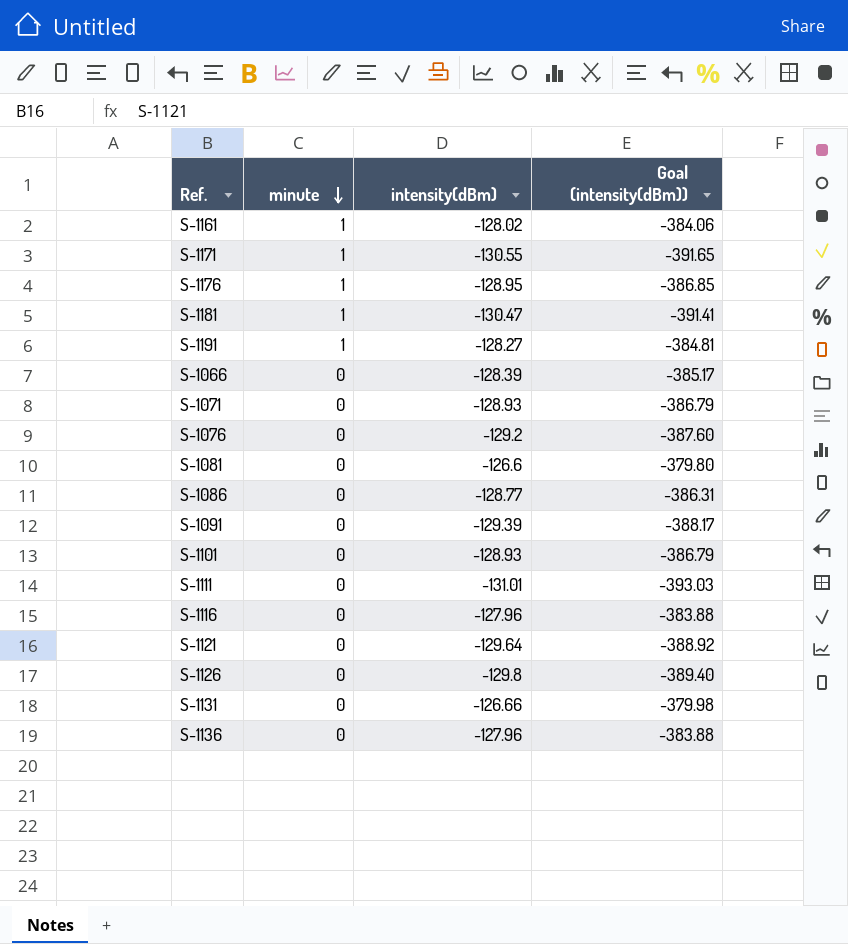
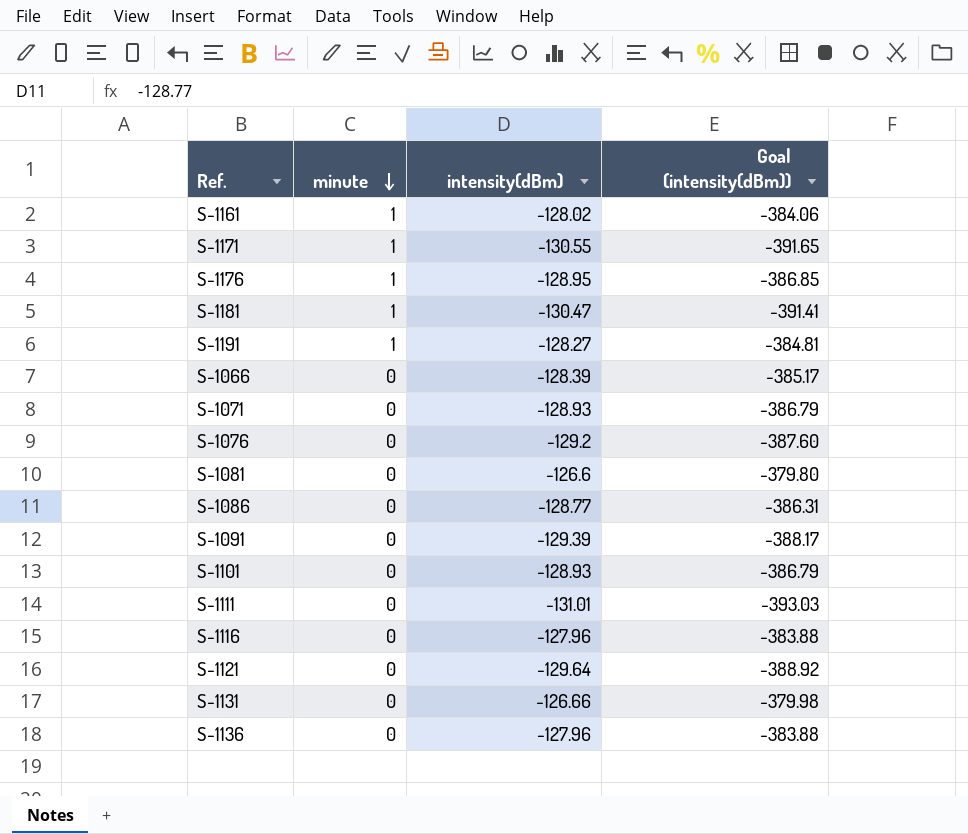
row S-1126: 0 | -129.8 | -389.40 -> none

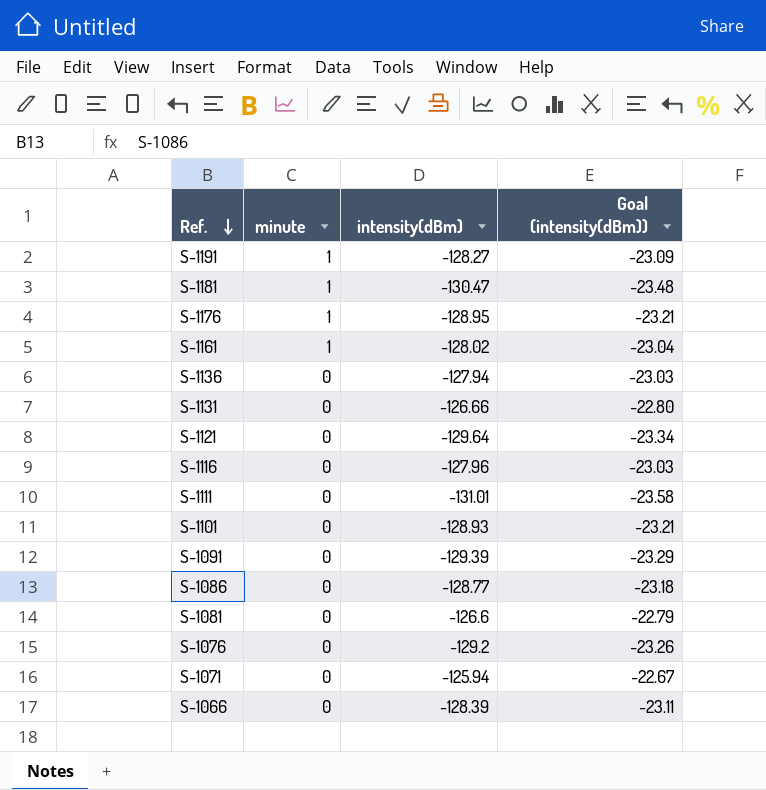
row order: minute descending -> Ref. descending
column Goal (intensity(dBm)) | formula: [intensity(dBm)] * 3 -> [intensity(dBm)] * 0.18
row S-1171: 1 | -130.55 | -391.65 -> none
S-1136 | intensity(dBm): -127.96 -> -127.94
S-1071 | intensity(dBm): -128.93 -> -125.94

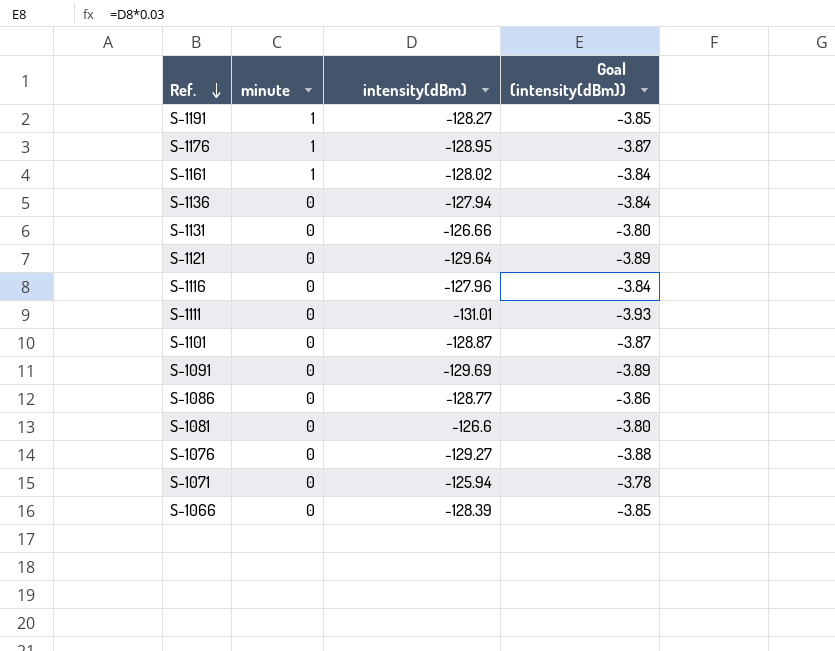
column Goal (intensity(dBm)) | formula: [intensity(dBm)] * 0.18 -> [intensity(dBm)] * 0.03
row S-1181: 1 | -130.47 | -23.48 -> none
S-1101 | intensity(dBm): -128.93 -> -128.87
S-1091 | intensity(dBm): -129.39 -> -129.69
S-1076 | intensity(dBm): -129.2 -> -129.27

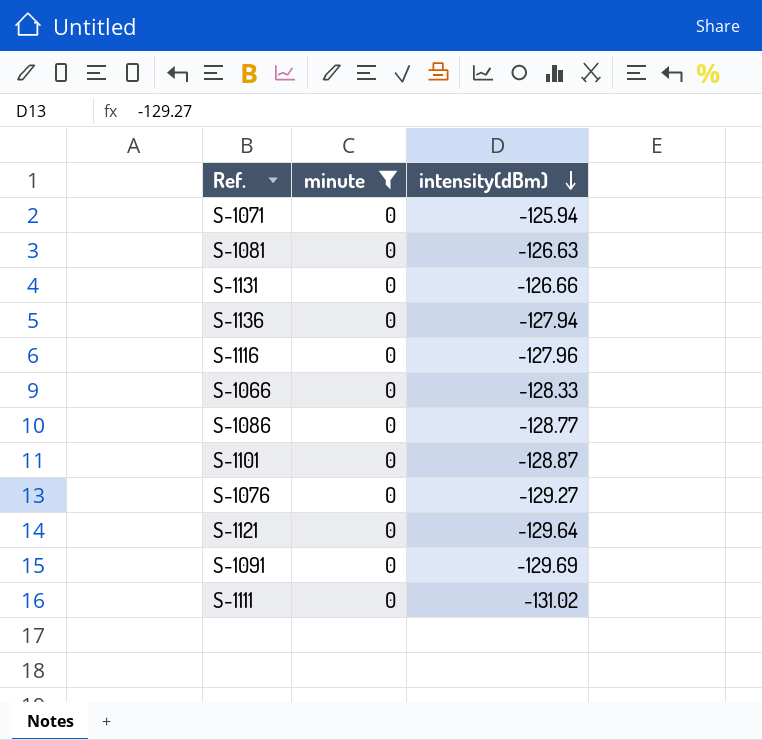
filter: none -> minute = 0
row order: Ref. descending -> intensity(dBm) descending
column Goal (intensity(dBm)) | formula: [intensity(dBm)] * 0.03 -> none
S-1081 | intensity(dBm): -126.6 -> -126.63
S-1066 | intensity(dBm): -128.39 -> -128.33
S-1111 | intensity(dBm): -131.01 -> -131.02

